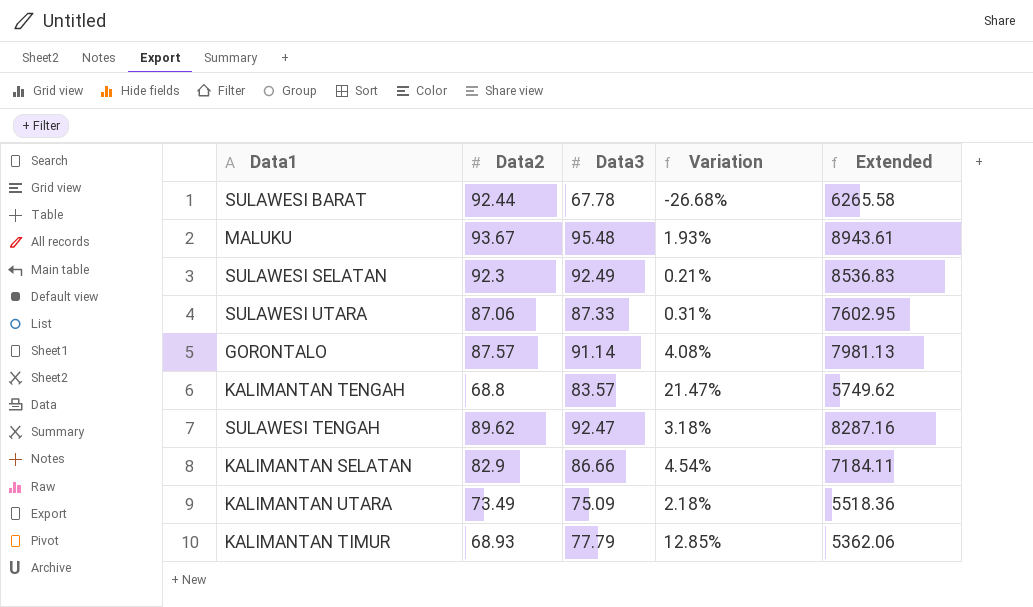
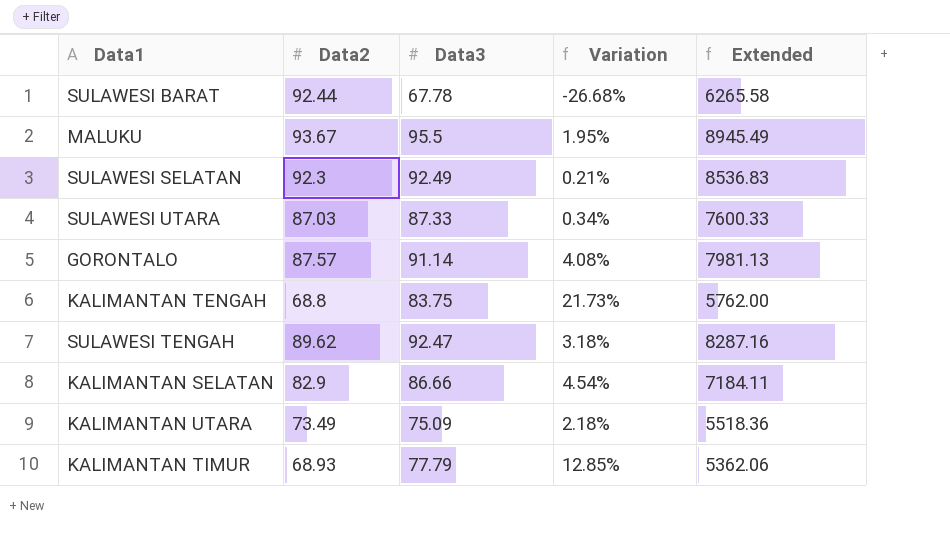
MALUKU | Data3: 95.48 -> 95.5
MALUKU | Variation: 1.93% -> 1.95%
MALUKU | Extended: 8943.61 -> 8945.49
SULAWESI UTARA | Data2: 87.06 -> 87.03
SULAWESI UTARA | Variation: 0.31% -> 0.34%
SULAWESI UTARA | Extended: 7602.95 -> 7600.33
KALIMANTAN TENGAH | Data3: 83.57 -> 83.75
KALIMANTAN TENGAH | Variation: 21.47% -> 21.73%
KALIMANTAN TENGAH | Extended: 5749.62 -> 5762.00

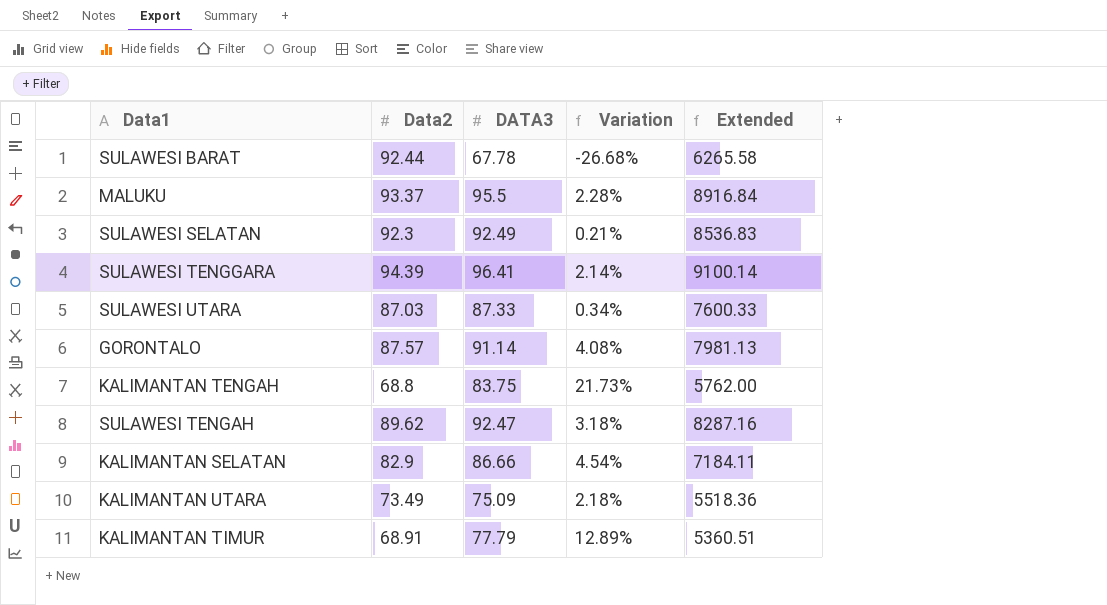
column name: Data3 -> DATA3
MALUKU | Data2: 93.67 -> 93.37
MALUKU | Variation: 1.95% -> 2.28%
MALUKU | Extended: 8945.49 -> 8916.84
row SULAWESI TENGGARA: none -> 94.39 | 96.41 | 2.14% | 9100.14
KALIMANTAN TIMUR | Data2: 68.93 -> 68.91
KALIMANTAN TIMUR | Variation: 12.85% -> 12.89%
KALIMANTAN TIMUR | Extended: 5362.06 -> 5360.51

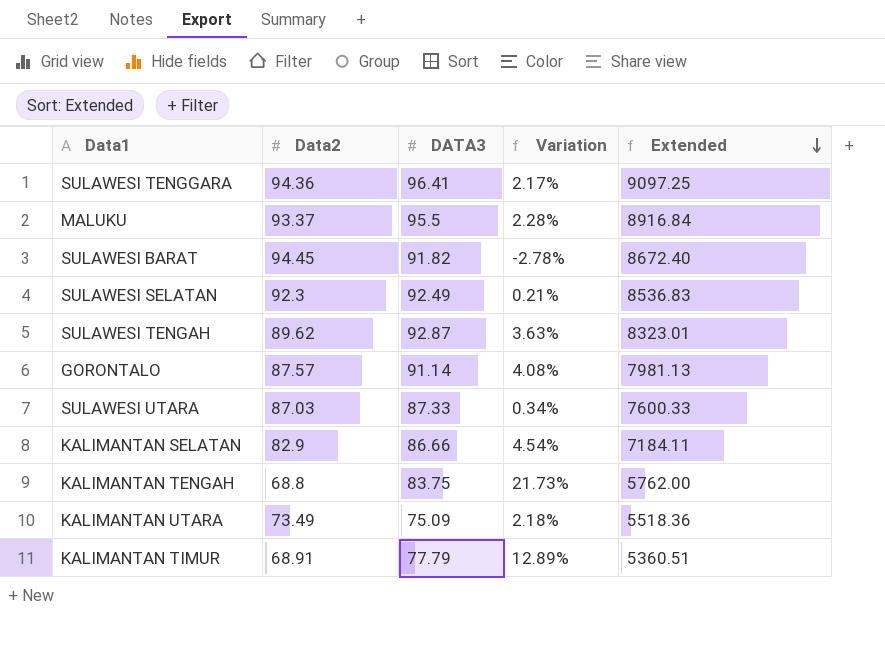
row order: none -> Extended descending
SULAWESI TENGGARA | Data2: 94.39 -> 94.36
SULAWESI TENGGARA | Variation: 2.14% -> 2.17%
SULAWESI TENGGARA | Extended: 9100.14 -> 9097.25
SULAWESI BARAT | Data2: 92.44 -> 94.45
SULAWESI BARAT | DATA3: 67.78 -> 91.82
SULAWESI BARAT | Variation: -26.68% -> -2.78%
SULAWESI BARAT | Extended: 6265.58 -> 8672.40
SULAWESI TENGAH | DATA3: 92.47 -> 92.87
SULAWESI TENGAH | Variation: 3.18% -> 3.63%
SULAWESI TENGAH | Extended: 8287.16 -> 8323.01

